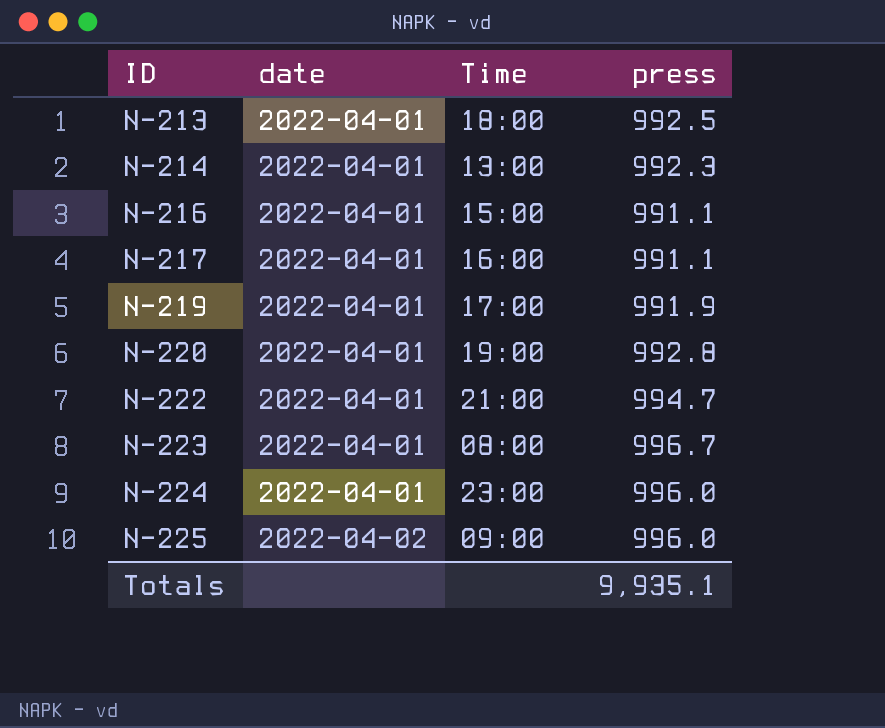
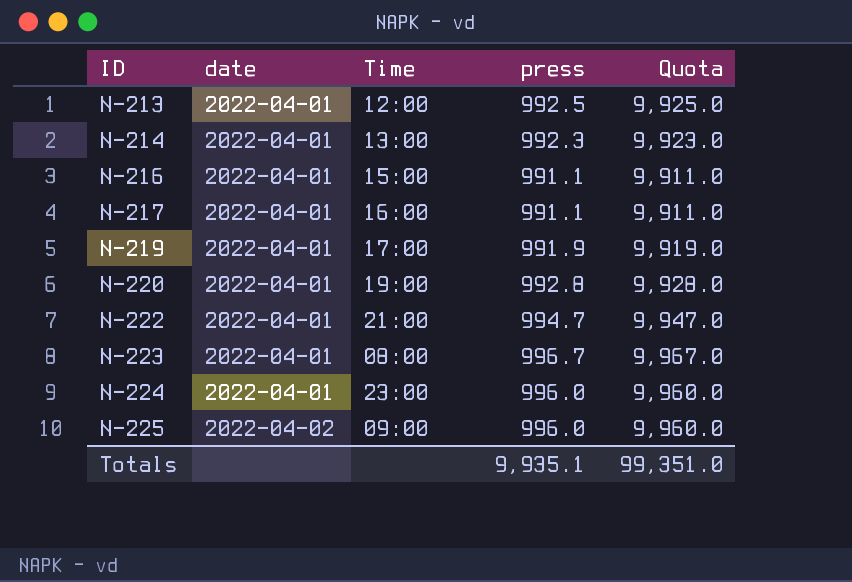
column Quota | formula: none -> [press] * 10
N-213 | Time: 18:00 -> 12:00

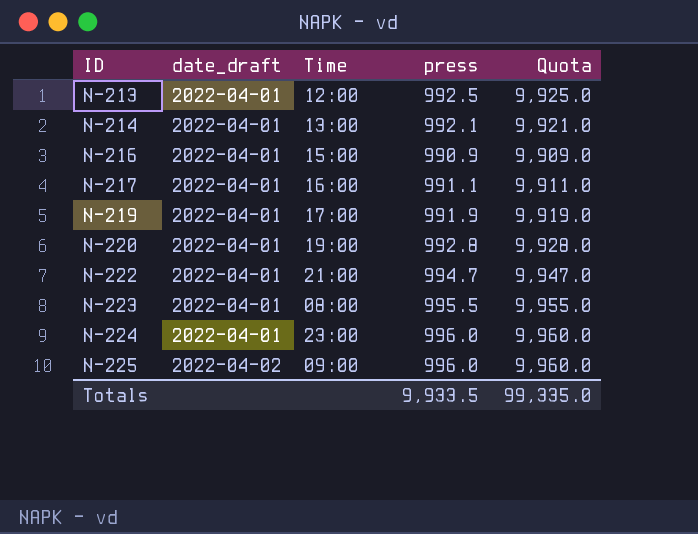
column name: date -> date_draft
N-214 | press: 992.3 -> 992.1
N-214 | Quota: 9,923.0 -> 9,921.0
N-216 | press: 991.1 -> 990.9
N-216 | Quota: 9,911.0 -> 9,909.0
N-223 | press: 996.7 -> 995.5
N-223 | Quota: 9,967.0 -> 9,955.0
Totals | press: 9,935.1 -> 9,933.5
Totals | Quota: 99,351.0 -> 99,335.0

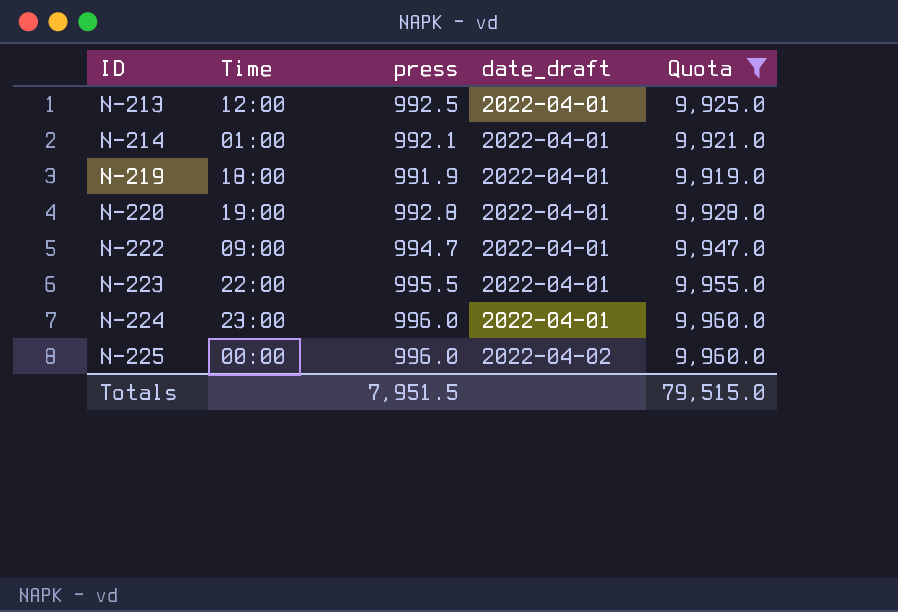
filter: none -> Quota >= 9,919.0
column date_draft | position: 2 -> 4
N-214 | Time: 13:00 -> 01:00
N-219 | Time: 17:00 -> 18:00
N-222 | Time: 21:00 -> 09:00
N-223 | Time: 08:00 -> 22:00
N-225 | Time: 09:00 -> 00:00
Totals | press: 9,933.5 -> 7,951.5
Totals | Quota: 99,335.0 -> 79,515.0

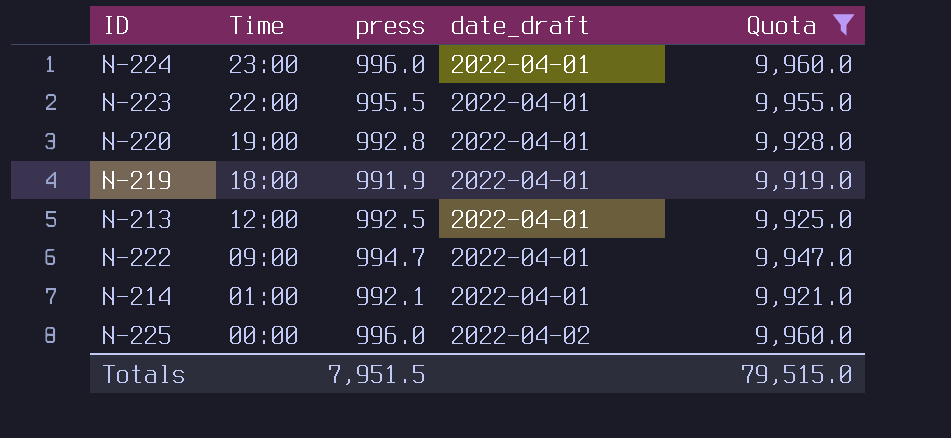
row order: ID ascending -> Time descending

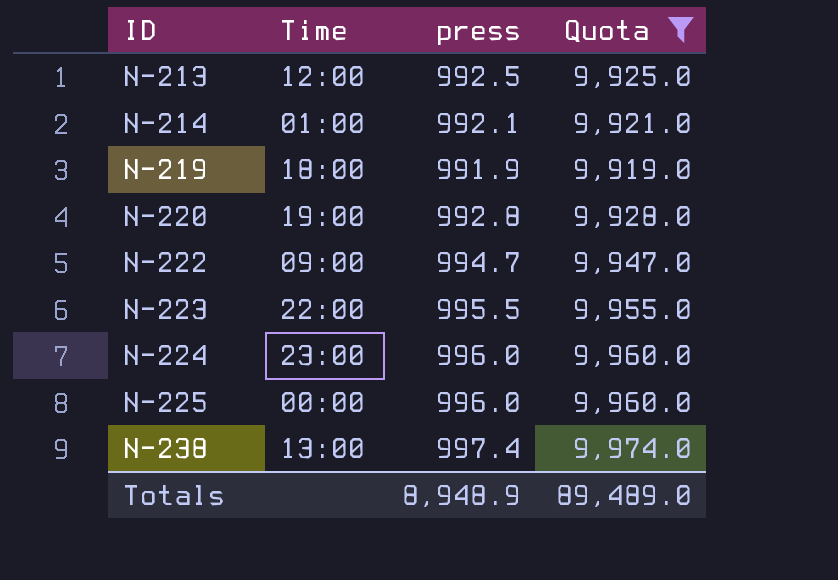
row order: Time descending -> ID ascending
column date_draft | position: 4 -> none
row N-238: none -> 13:00 | 997.4 | 9,974.0
Totals | press: 7,951.5 -> 8,948.9
Totals | Quota: 79,515.0 -> 89,489.0

